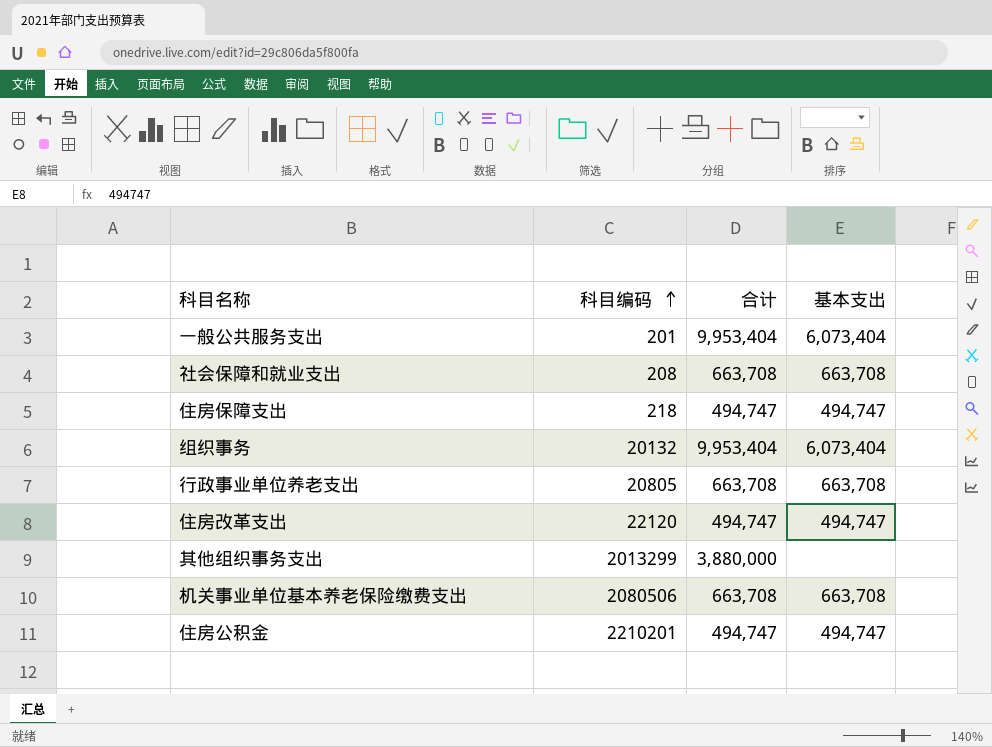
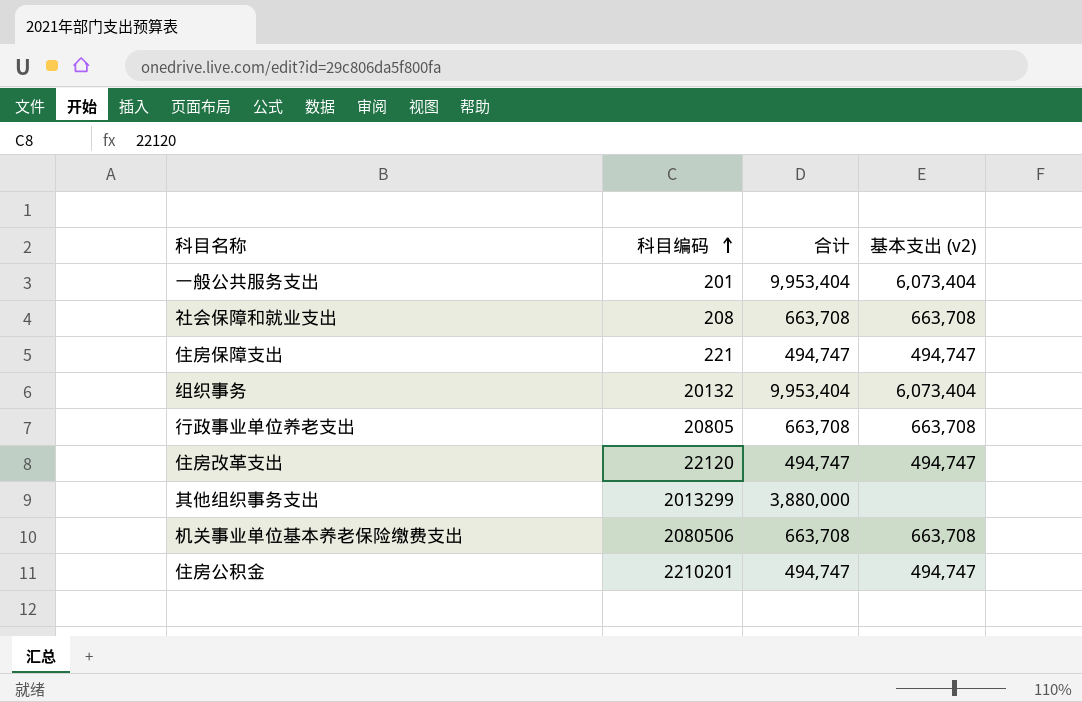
column name: 基本支出 -> 基本支出 (v2)
住房保障支出 | 科目编码: 218 -> 221

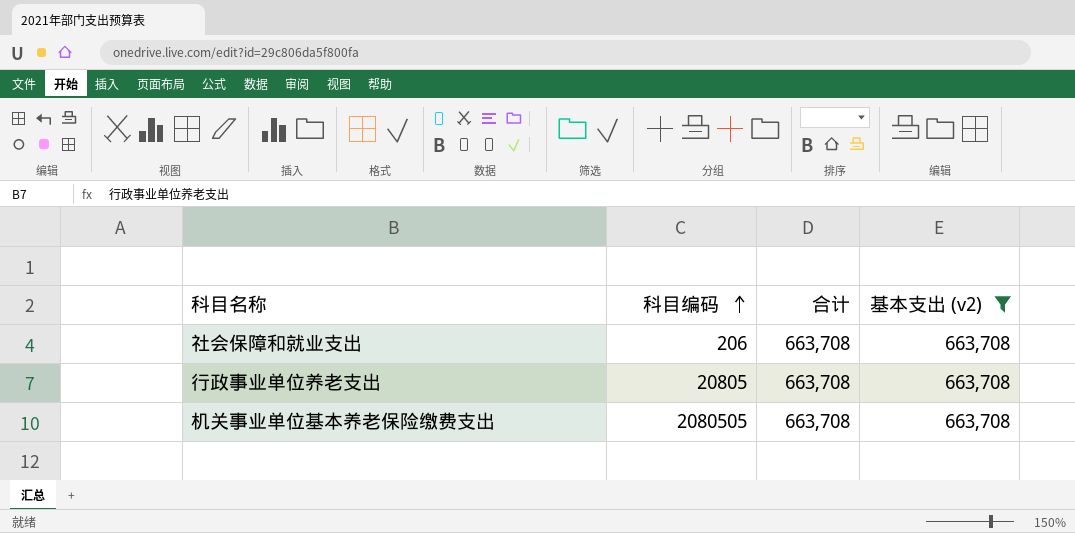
filter: none -> 基本支出 (v2) = 663,708
社会保障和就业支出 | 科目编码: 208 -> 206
机关事业单位基本养老保险缴费支出 | 科目编码: 2080506 -> 2080505

